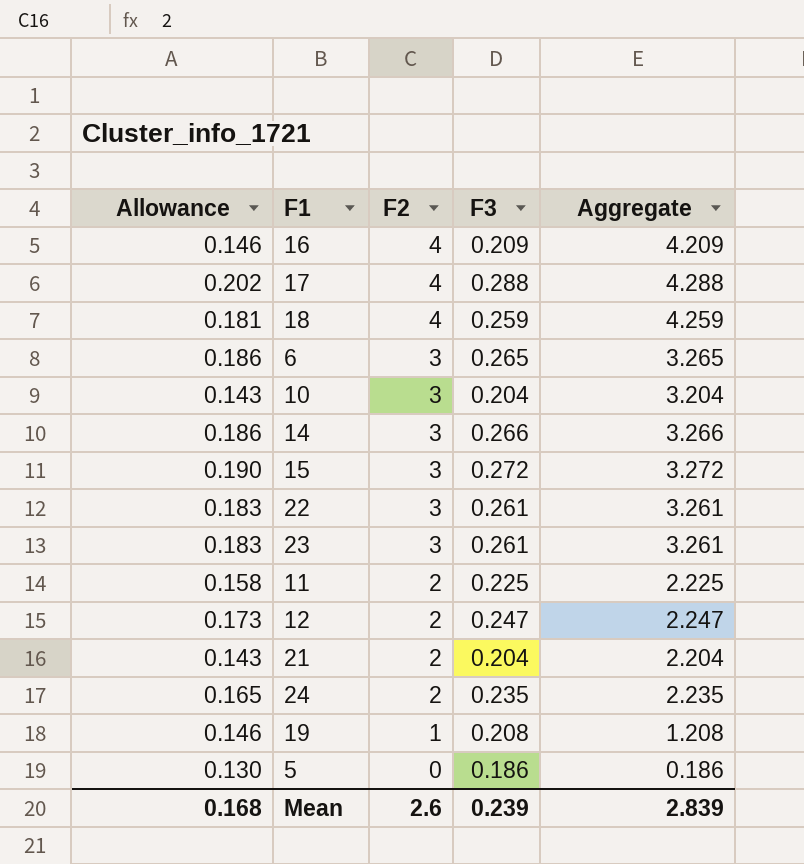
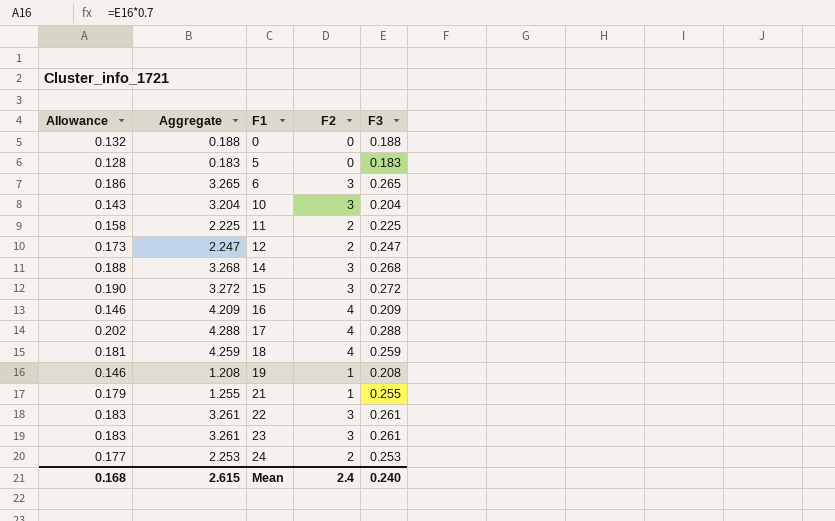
row order: F2 descending -> F1 ascending
column Aggregate | position: 5 -> 2
row 0: none -> 0.132 | 0.188 | 0 | 0.188
5 | Allowance: 0.130 -> 0.128
5 | Aggregate: 0.186 -> 0.183
5 | F3: 0.186 -> 0.183
14 | Allowance: 0.186 -> 0.188
14 | Aggregate: 3.266 -> 3.268
14 | F3: 0.266 -> 0.268
21 | Allowance: 0.143 -> 0.179
21 | Aggregate: 2.204 -> 1.255
21 | F2: 2 -> 1
21 | F3: 0.204 -> 0.255
24 | Allowance: 0.165 -> 0.177
24 | Aggregate: 2.235 -> 2.253
24 | F3: 0.235 -> 0.253
Mean | Aggregate: 2.839 -> 2.615
Mean | F2: 2.6 -> 2.4
Mean | F3: 0.239 -> 0.240

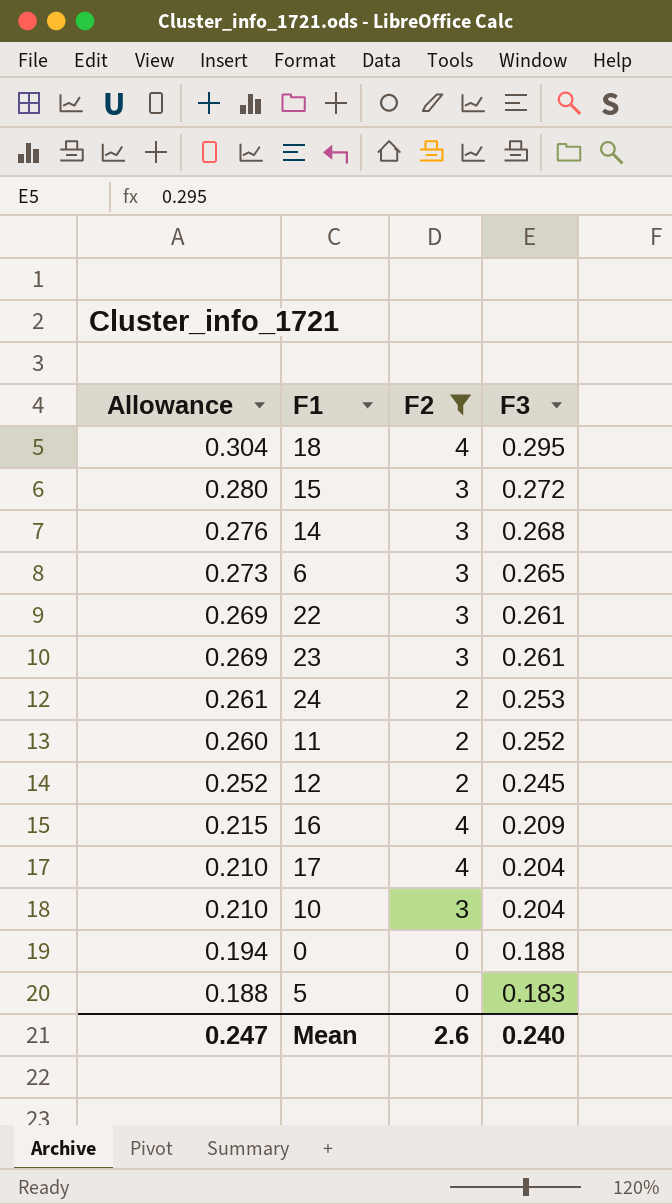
filter: none -> F2 != 1
row order: F1 ascending -> Allowance descending
column Aggregate | formula: [F2] + [F3] -> none
column Allowance | formula: [F3] * 0.7 -> [F3] * 1.03
18 | F3: 0.259 -> 0.295
11 | F3: 0.225 -> 0.252
12 | F3: 0.247 -> 0.245
17 | F3: 0.288 -> 0.204
Mean | Allowance: 0.168 -> 0.247
Mean | F2: 2.4 -> 2.6

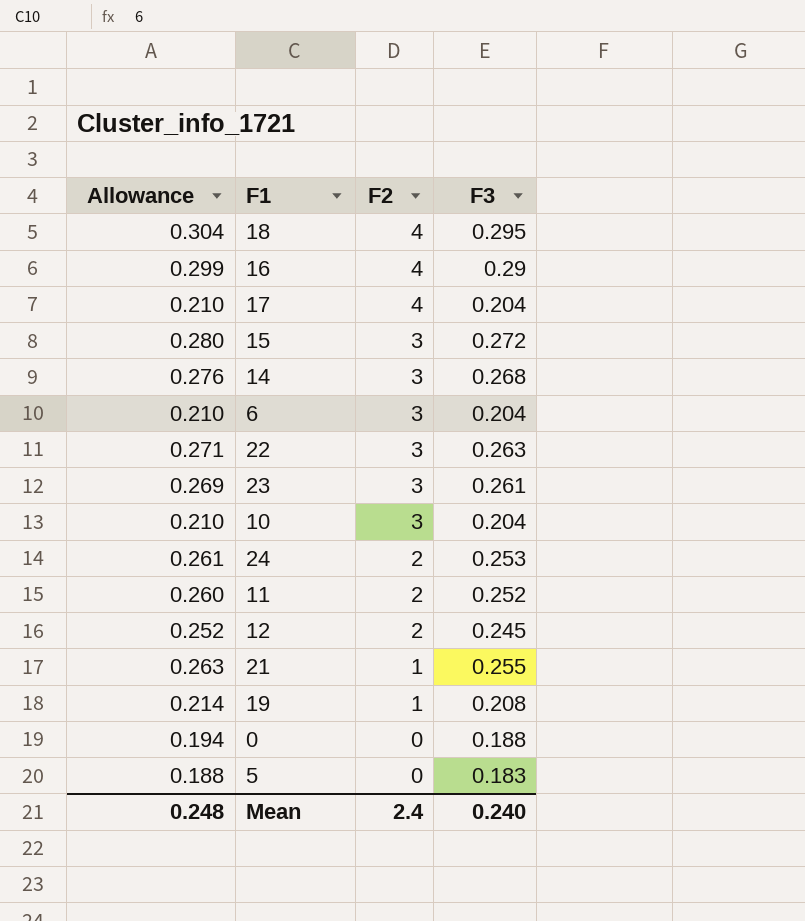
filter: F2 != 1 -> none
row order: Allowance descending -> F2 descending
16 | Allowance: 0.215 -> 0.299
16 | F3: 0.209 -> 0.29
6 | Allowance: 0.273 -> 0.210
6 | F3: 0.265 -> 0.204
22 | Allowance: 0.269 -> 0.271
22 | F3: 0.261 -> 0.263
Mean | Allowance: 0.247 -> 0.248
Mean | F2: 2.6 -> 2.4

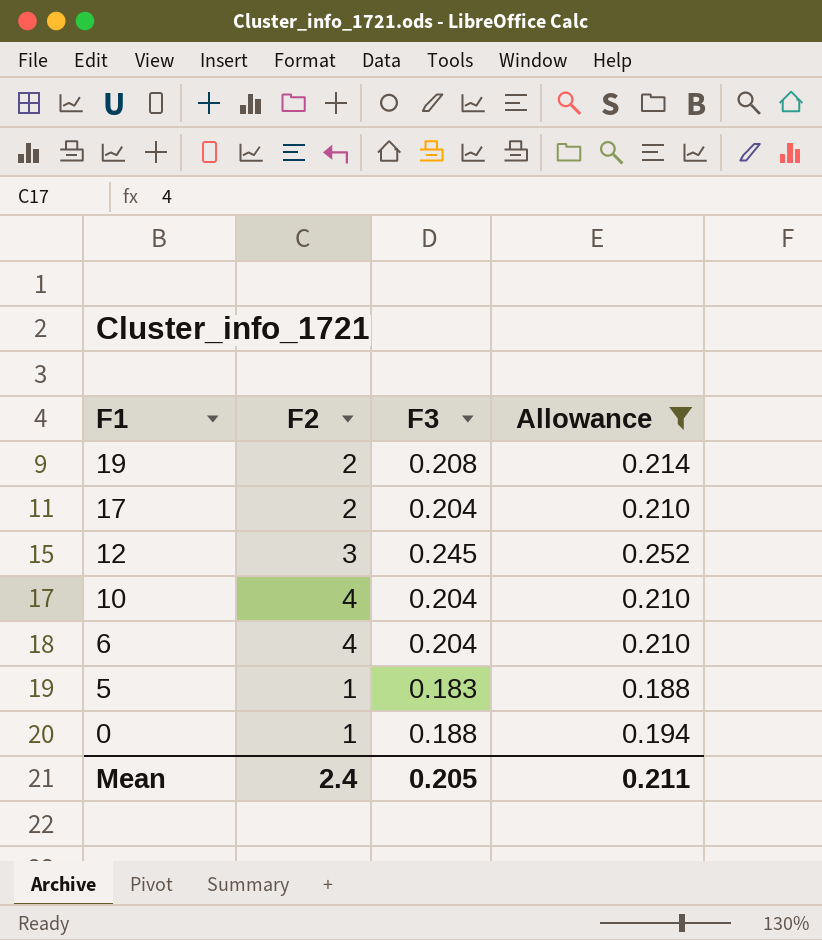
filter: none -> Allowance <= 0.252
row order: F2 descending -> F1 descending
column Allowance | position: 1 -> 4
19 | F2: 1 -> 2
17 | F2: 4 -> 2
12 | F2: 2 -> 3
10 | F2: 3 -> 4
6 | F2: 3 -> 4
5 | F2: 0 -> 1
0 | F2: 0 -> 1
Mean | F3: 0.240 -> 0.205
Mean | Allowance: 0.248 -> 0.211

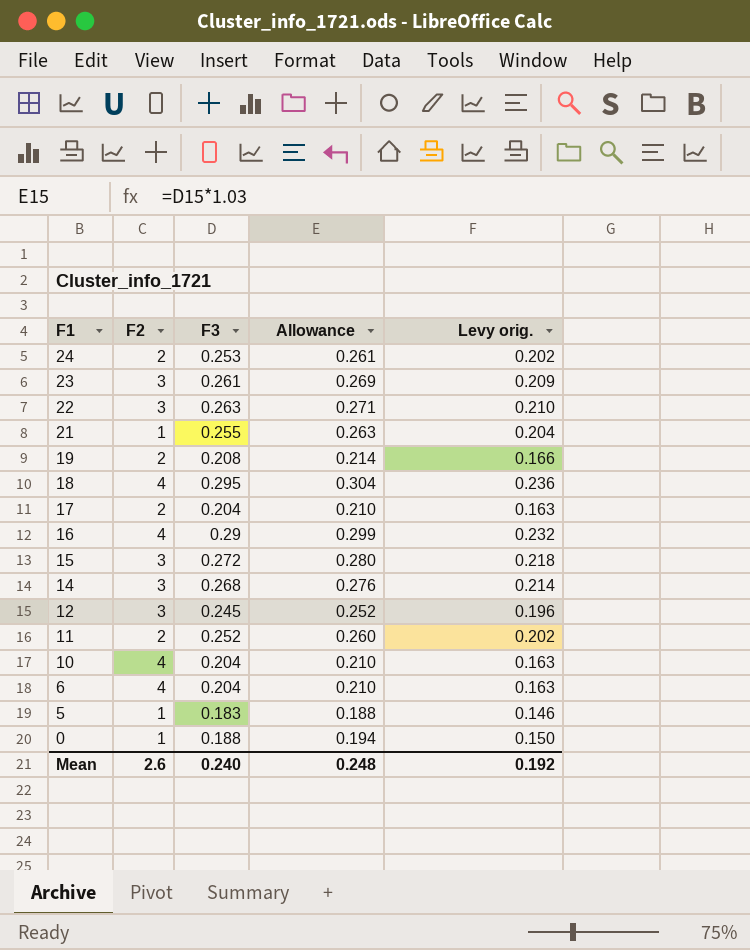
filter: Allowance <= 0.252 -> none
column Levy orig. | formula: none -> [F3] * 0.8
Mean | F2: 2.4 -> 2.6
Mean | F3: 0.205 -> 0.240
Mean | Allowance: 0.211 -> 0.248

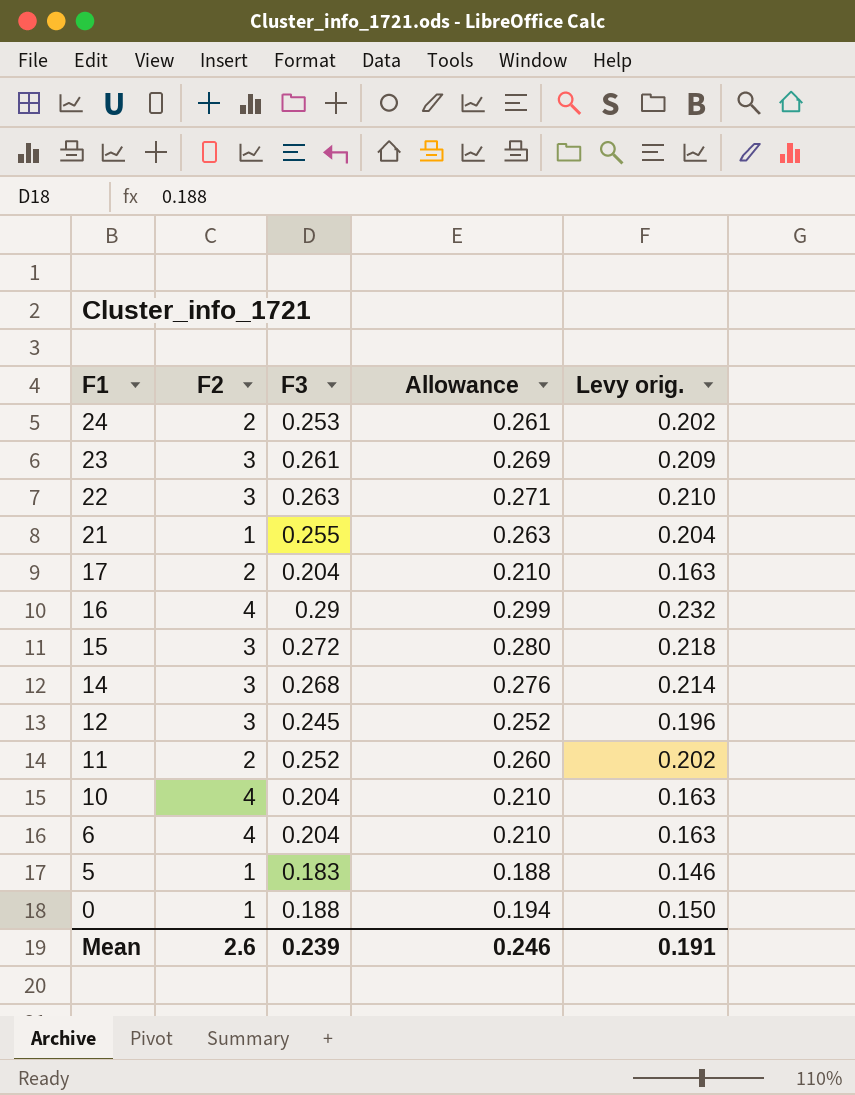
row 19: 2 | 0.208 | 0.214 | 0.166 -> none
row 18: 4 | 0.295 | 0.304 | 0.236 -> none
Mean | F3: 0.240 -> 0.239
Mean | Allowance: 0.248 -> 0.246
Mean | Levy orig.: 0.192 -> 0.191

